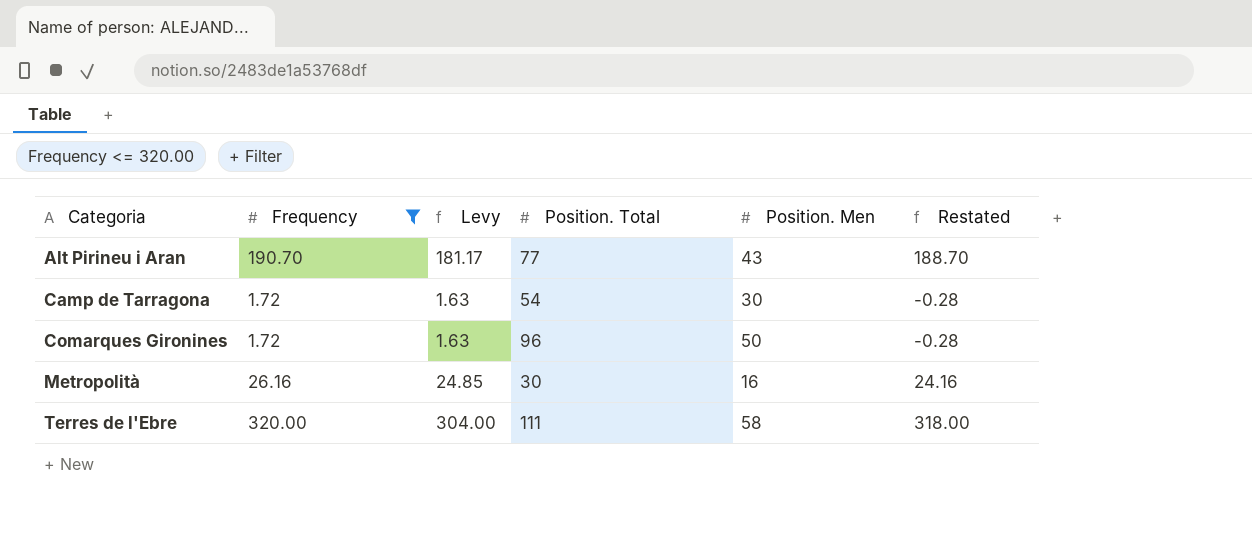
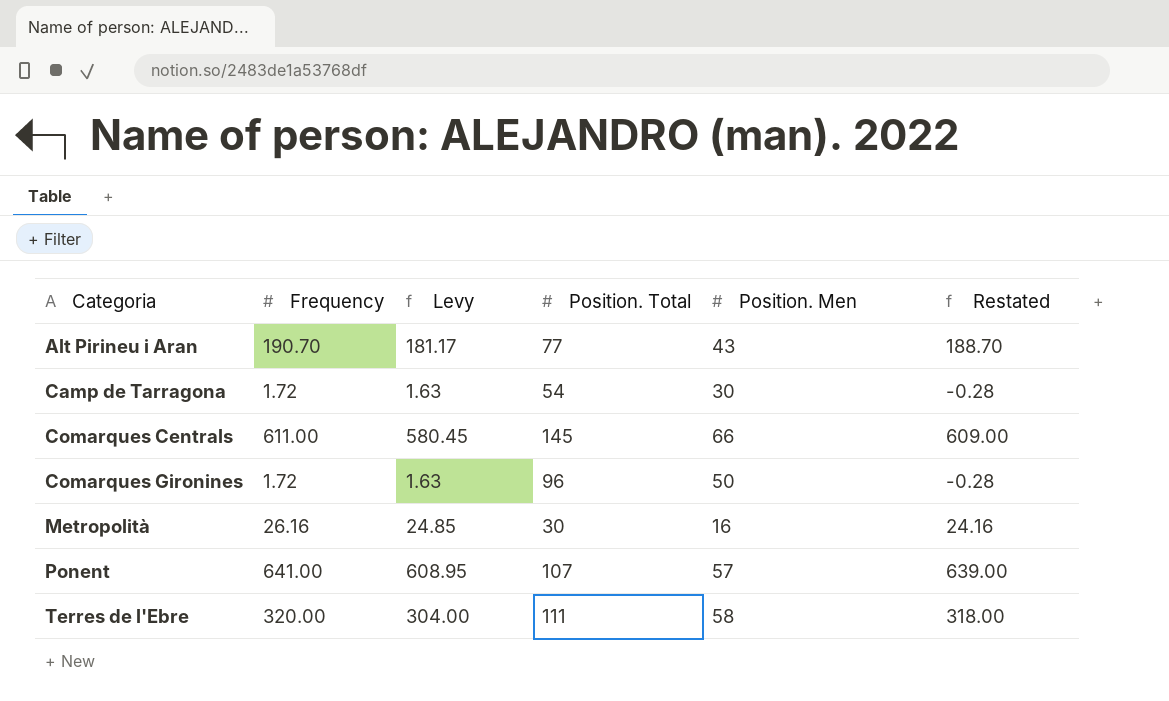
filter: Frequency <= 320.00 -> none

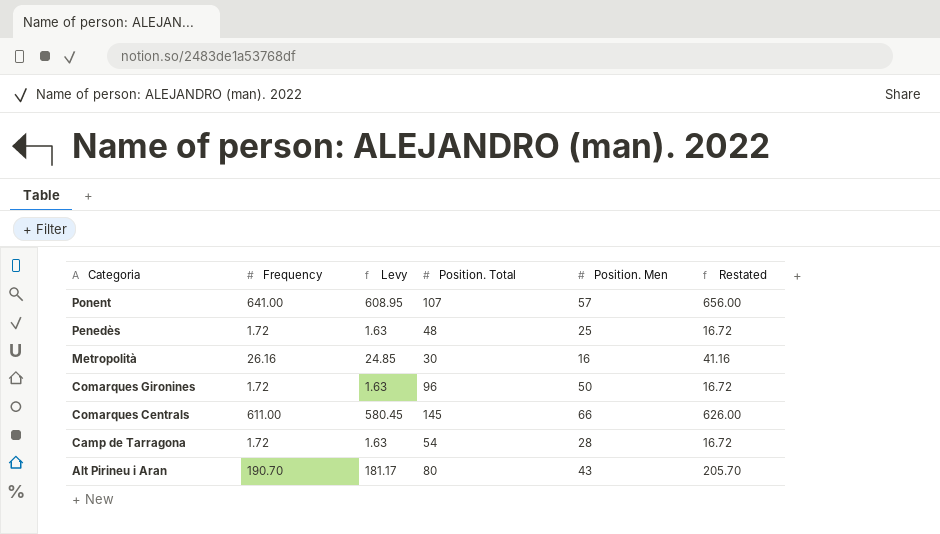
row order: Categoria ascending -> Categoria descending
column Restated | formula: [Frequency] - 2 -> [Frequency] + 15
row Terres de l'Ebre: 320.00 | 304.00 | 111 | 58 | 318.00 -> none
row Penedès: none -> 1.72 | 1.63 | 48 | 25 | 16.72
Camp de Tarragona | Position. Men: 30 -> 28
Alt Pirineu i Aran | Position. Total: 77 -> 80

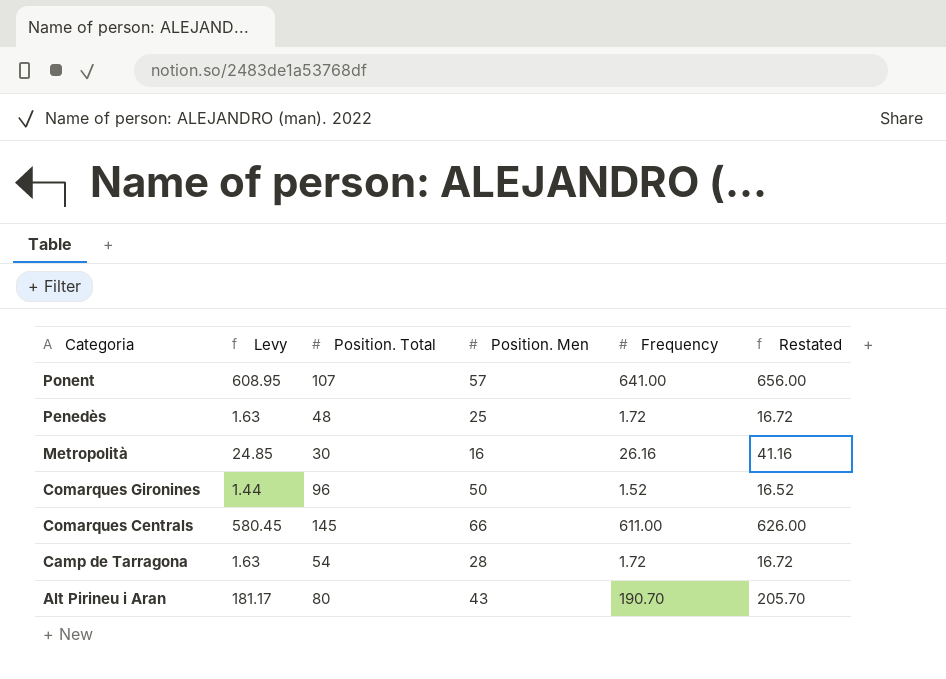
column Frequency | position: 2 -> 5
Comarques Gironines | Levy: 1.63 -> 1.44
Comarques Gironines | Frequency: 1.72 -> 1.52
Comarques Gironines | Restated: 16.72 -> 16.52

